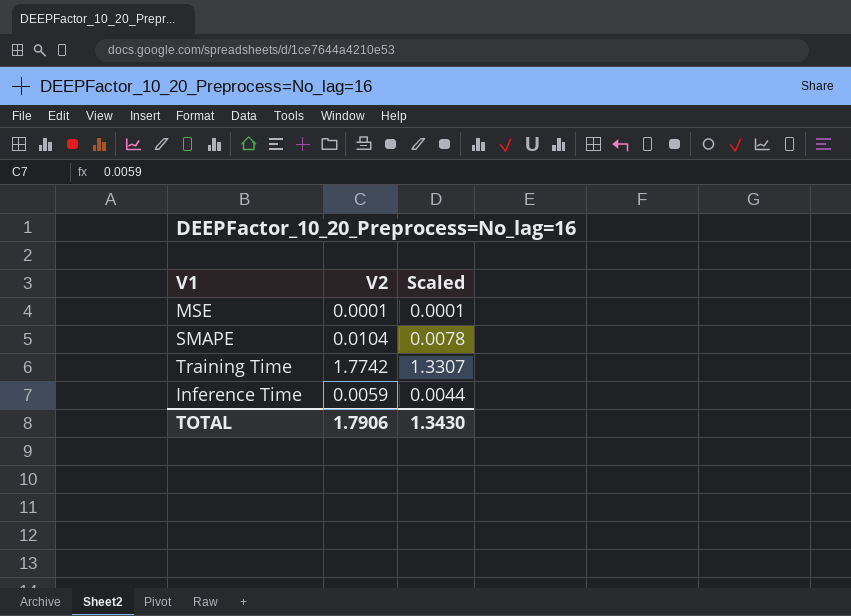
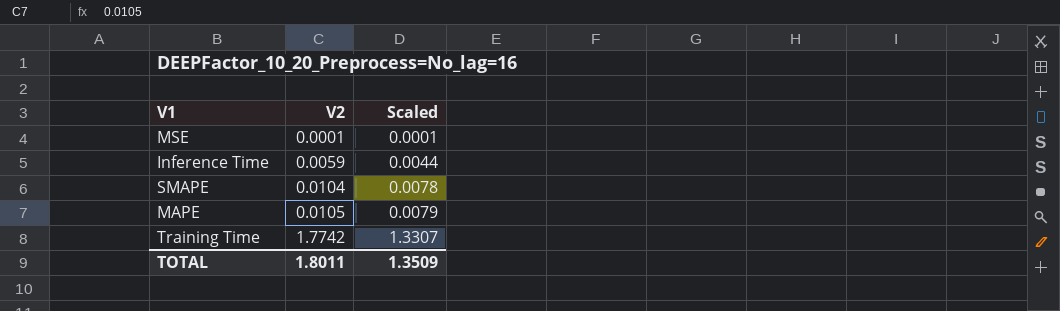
row order: none -> V2 ascending
row MAPE: none -> 0.0105 | 0.0079
TOTAL | V2: 1.7906 -> 1.8011
TOTAL | Scaled: 1.3430 -> 1.3509

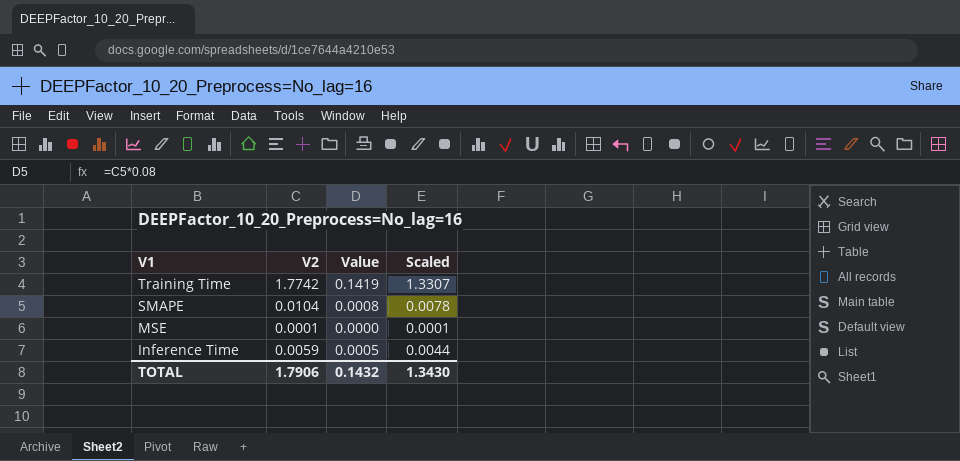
row order: V2 ascending -> V1 descending
column Value | formula: none -> [V2] * 0.08
row MAPE: 0.0105 | 0.0079 -> none
TOTAL | V2: 1.8011 -> 1.7906
TOTAL | Scaled: 1.3509 -> 1.3430

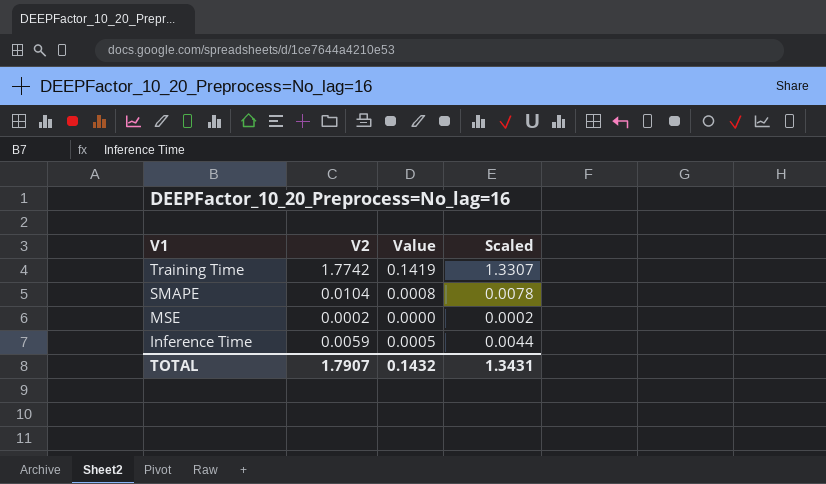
MSE | V2: 0.0001 -> 0.0002
MSE | Scaled: 0.0001 -> 0.0002
TOTAL | V2: 1.7906 -> 1.7907
TOTAL | Scaled: 1.3430 -> 1.3431

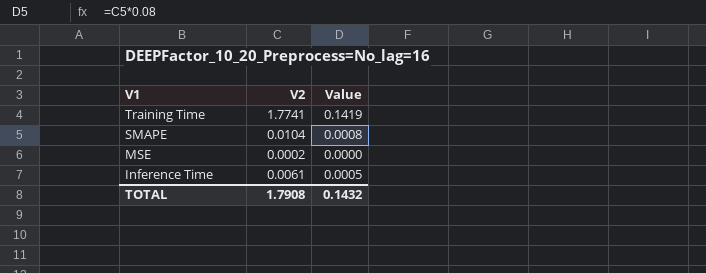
column Scaled | formula: [V2] * 0.75 -> none
Training Time | V2: 1.7742 -> 1.7741
Inference Time | V2: 0.0059 -> 0.0061
TOTAL | V2: 1.7907 -> 1.7908

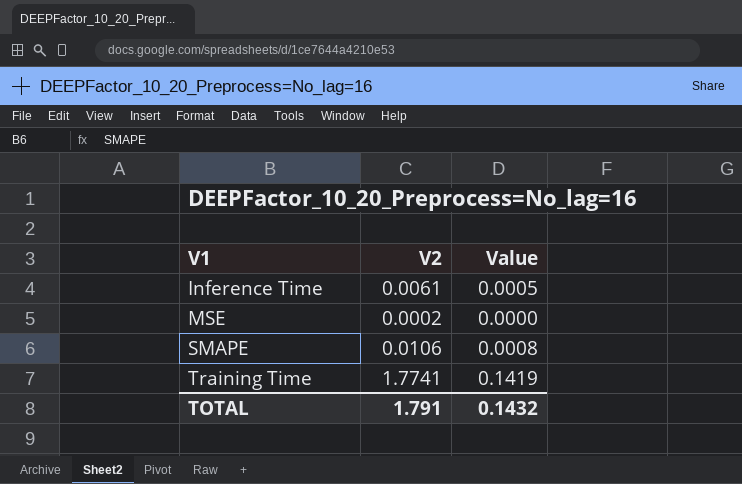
row order: V1 descending -> V1 ascending
SMAPE | V2: 0.0104 -> 0.0106
TOTAL | V2: 1.7908 -> 1.791

